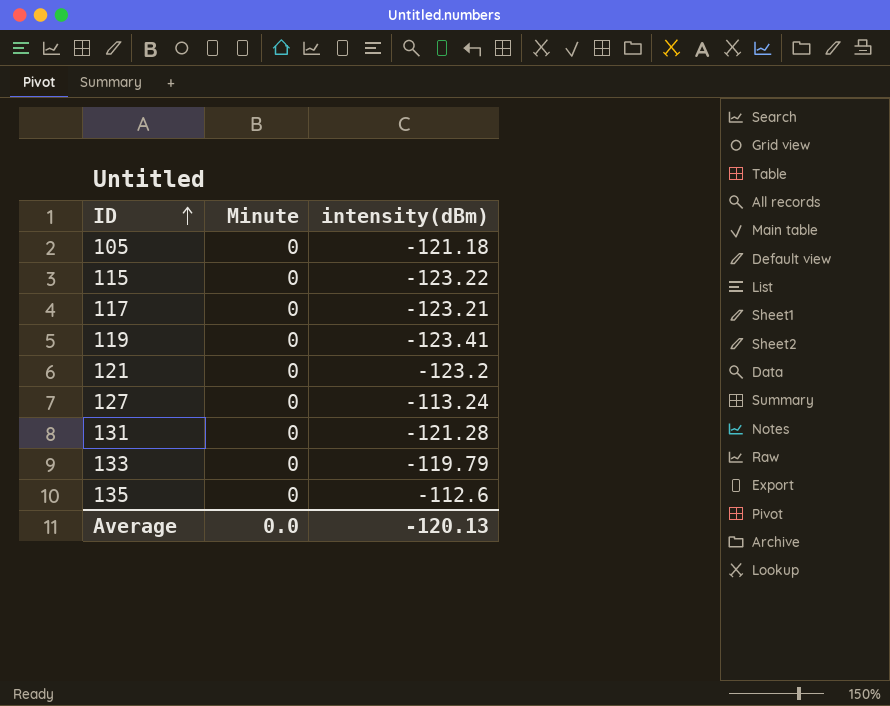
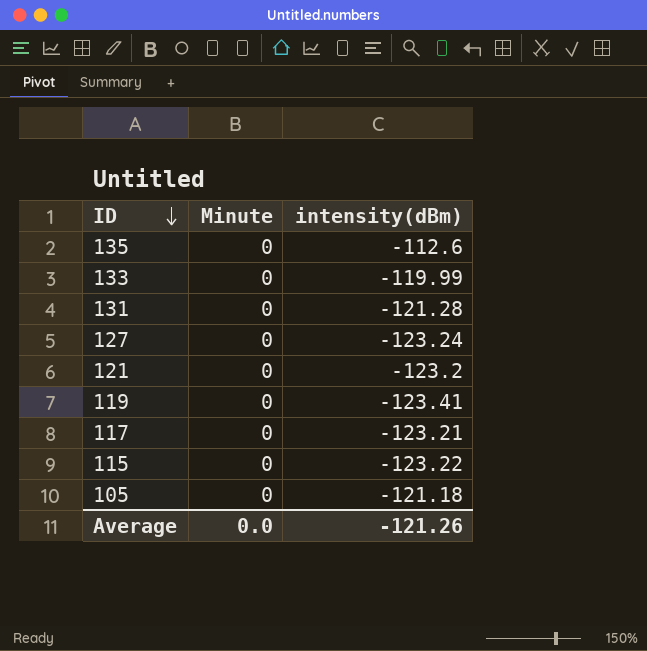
row order: ID ascending -> ID descending
133 | intensity(dBm): -119.79 -> -119.99
127 | intensity(dBm): -113.24 -> -123.24
Average | intensity(dBm): -120.13 -> -121.26

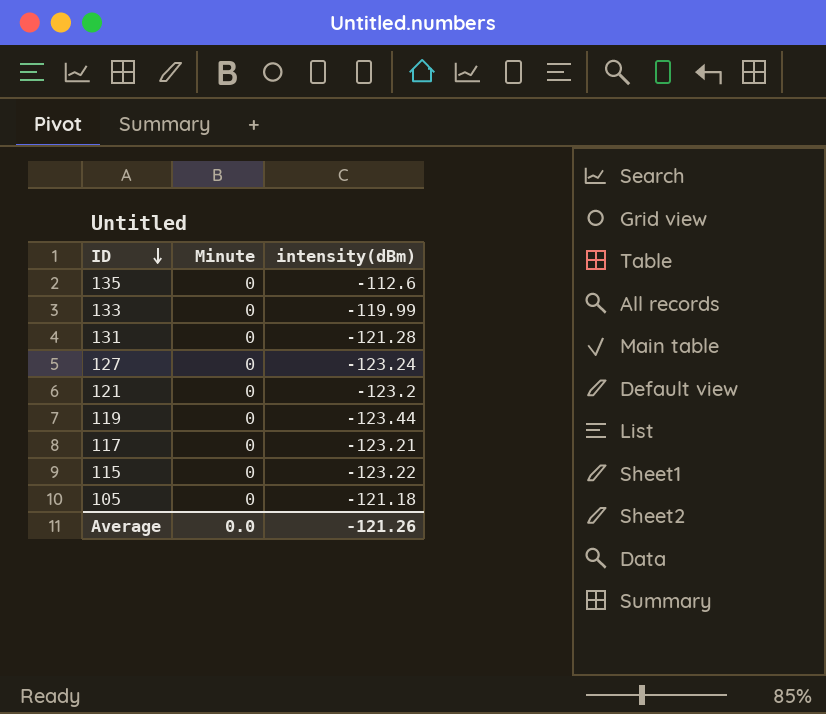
119 | intensity(dBm): -123.41 -> -123.44

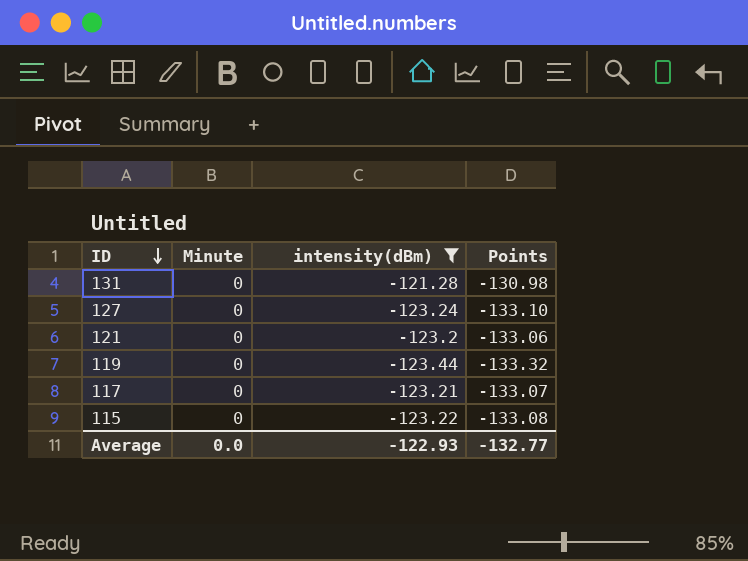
filter: none -> intensity(dBm) <= -121.28
column Points | formula: none -> [intensity(dBm)] * 1.08
Average | intensity(dBm): -121.26 -> -122.93

